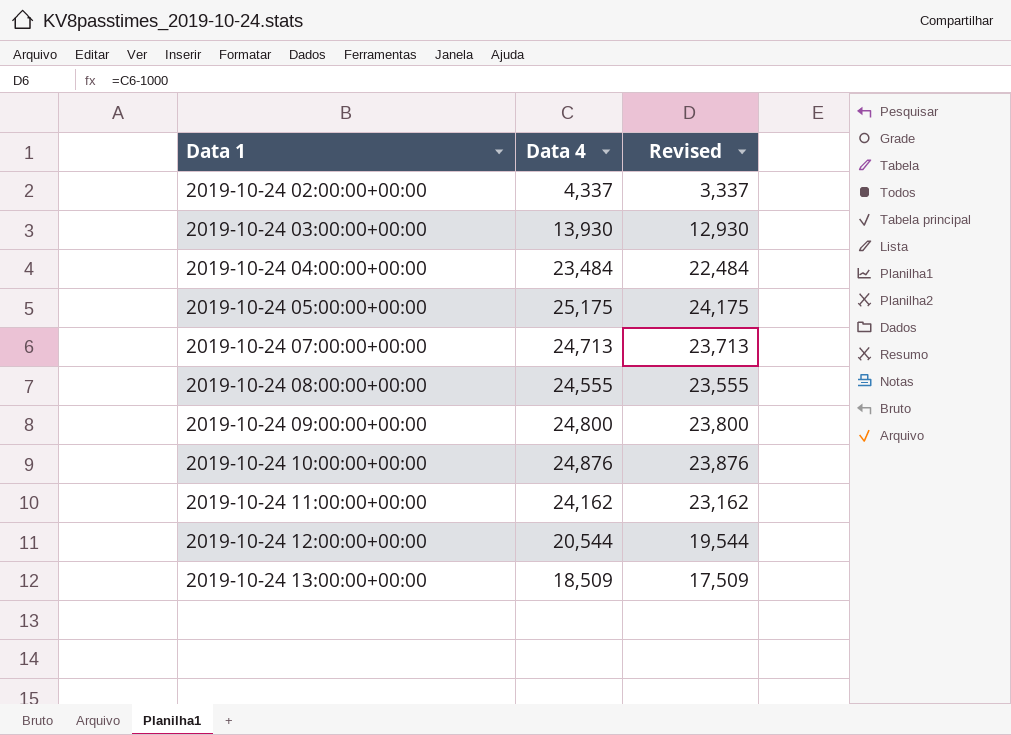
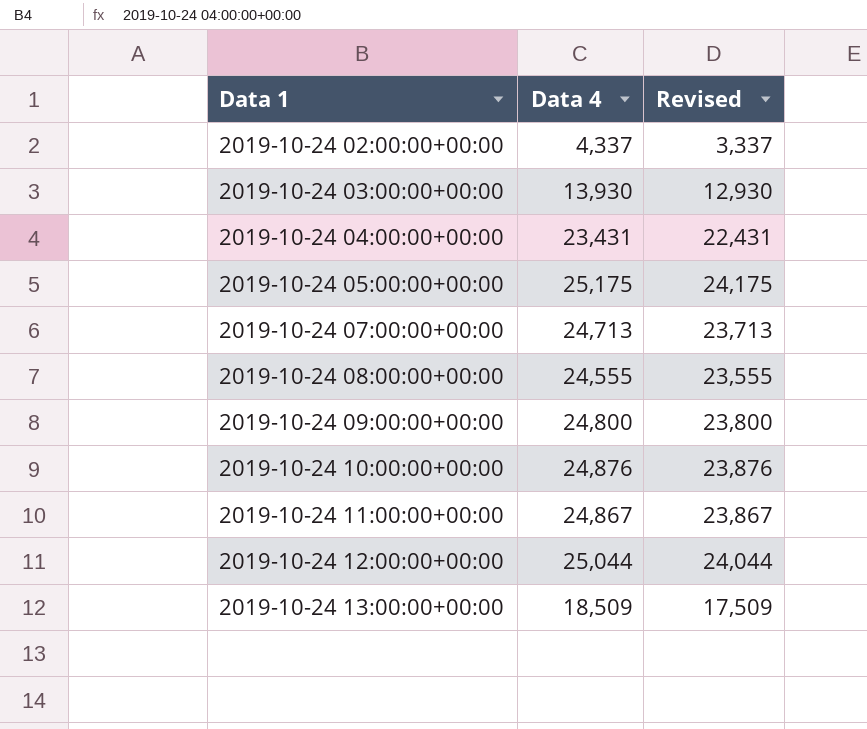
2019-10-24 04:00:00+00:00 | Data 4: 23,484 -> 23,431
2019-10-24 04:00:00+00:00 | Revised: 22,484 -> 22,431
2019-10-24 11:00:00+00:00 | Data 4: 24,162 -> 24,867
2019-10-24 11:00:00+00:00 | Revised: 23,162 -> 23,867
2019-10-24 12:00:00+00:00 | Data 4: 20,544 -> 25,044
2019-10-24 12:00:00+00:00 | Revised: 19,544 -> 24,044

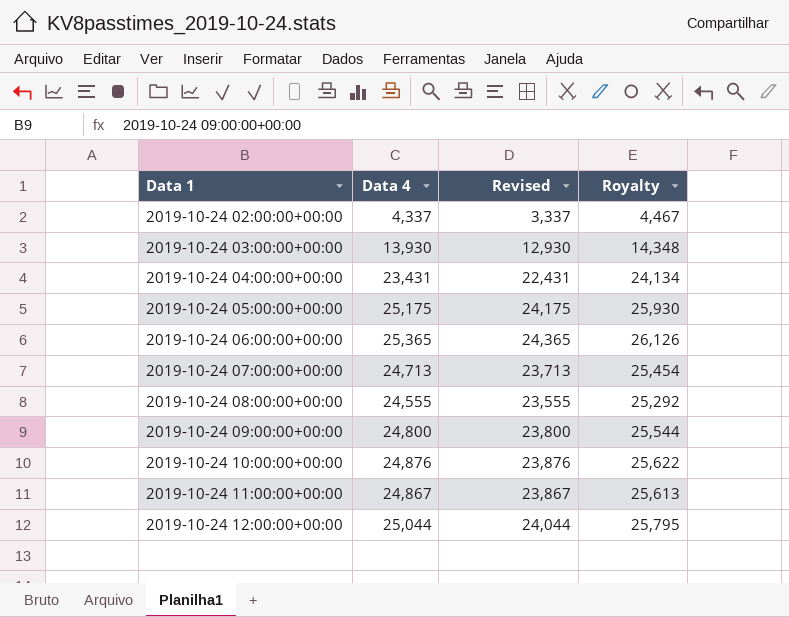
column Royalty | formula: none -> [Data 4] * 1.03
row 2019-10-24 13:00:00+00:00: 18,509 | 17,509 -> none
row 2019-10-24 06:00:00+00:00: none -> 25,365 | 24,365 | 26,126

